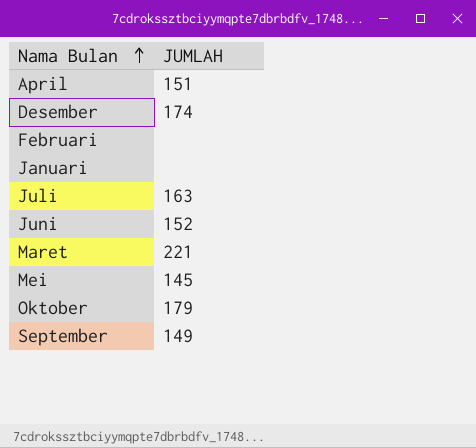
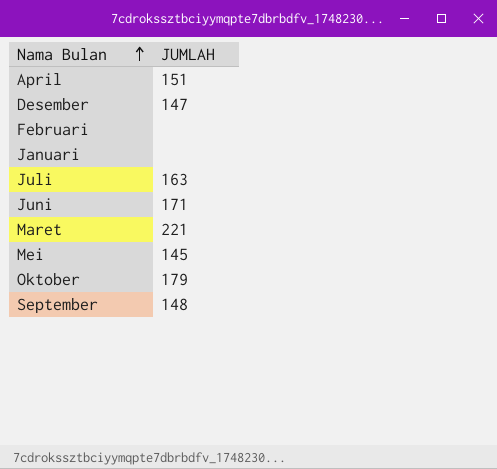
Desember | JUMLAH: 174 -> 147
Juni | JUMLAH: 152 -> 171
September | JUMLAH: 149 -> 148

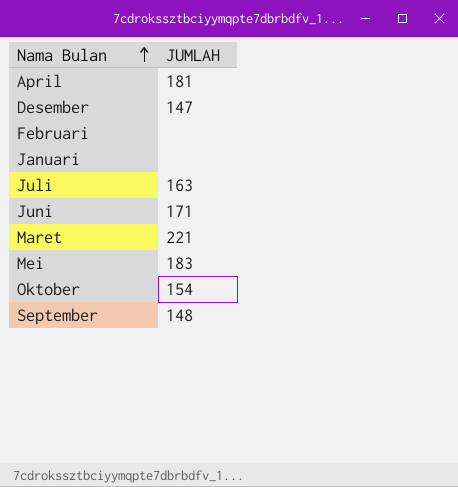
April | JUMLAH: 151 -> 181
Mei | JUMLAH: 145 -> 183
Oktober | JUMLAH: 179 -> 154

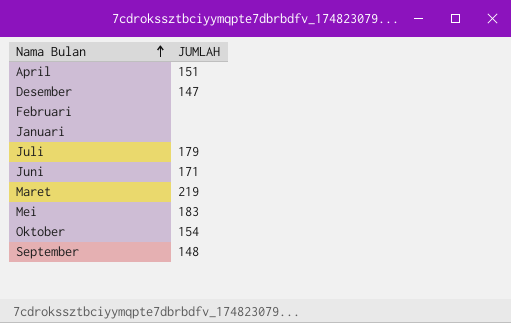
April | JUMLAH: 181 -> 151
Juli | JUMLAH: 163 -> 179
Maret | JUMLAH: 221 -> 219

